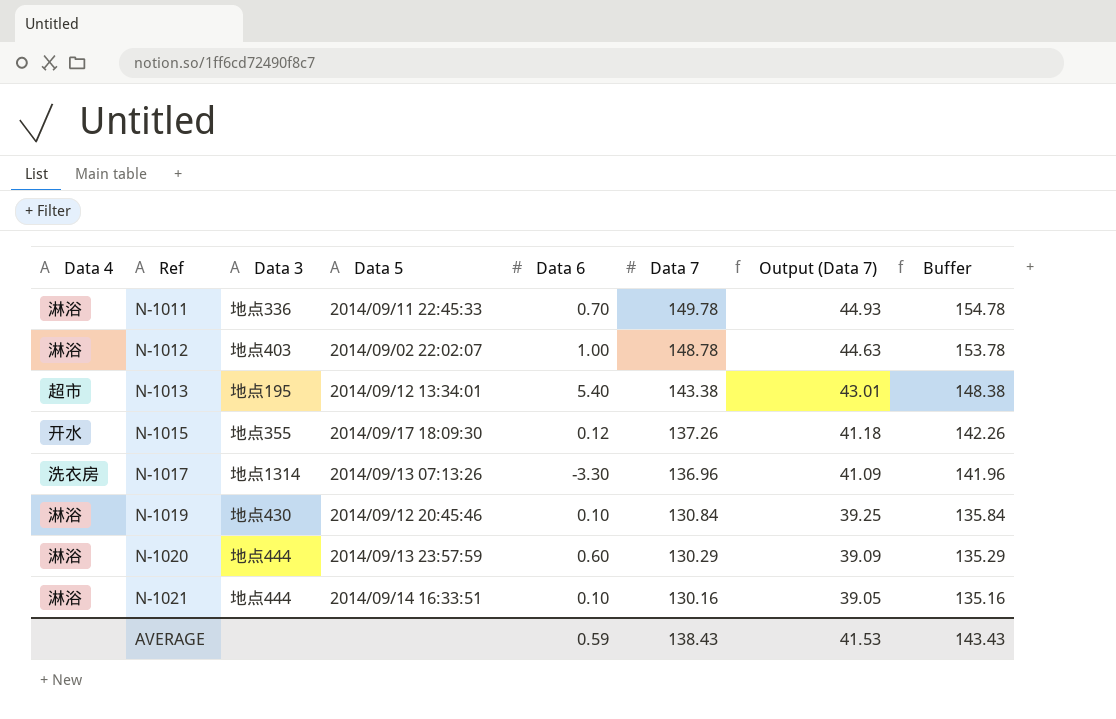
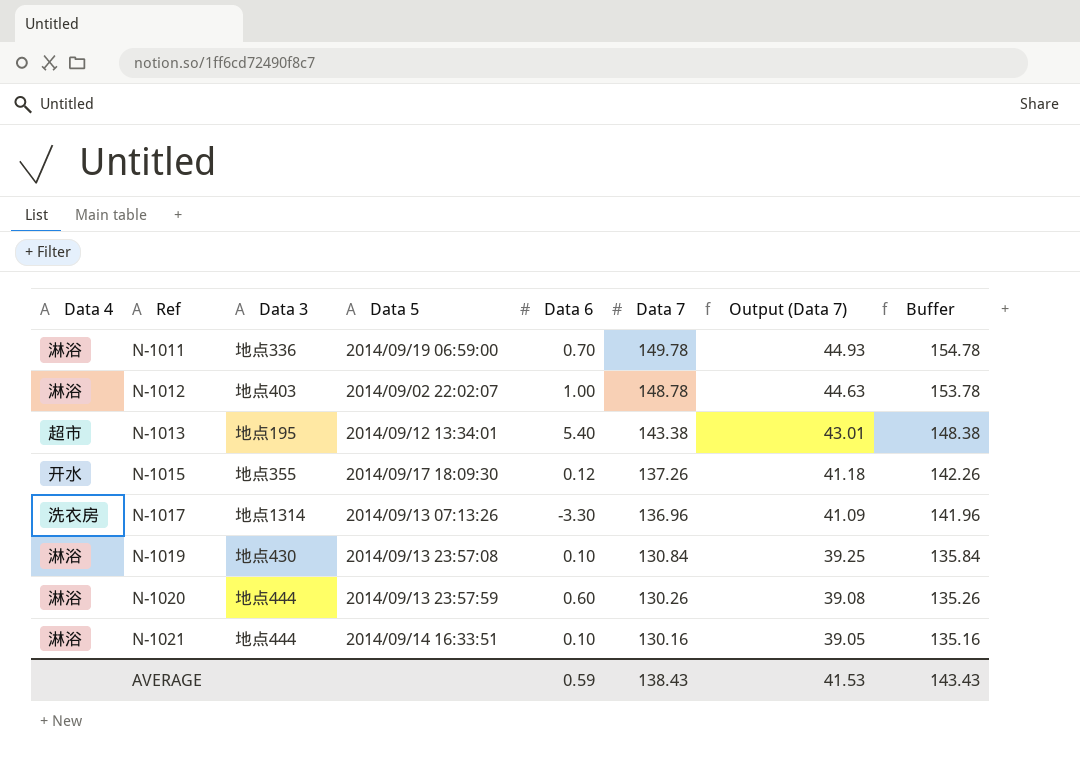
N-1011 | Data 5: 2014/09/11 22:45:33 -> 2014/09/19 06:59:00
N-1019 | Data 5: 2014/09/12 20:45:46 -> 2014/09/13 23:57:08
N-1020 | Data 7: 130.29 -> 130.26
N-1020 | Output (Data 7): 39.09 -> 39.08
N-1020 | Buffer: 135.29 -> 135.26

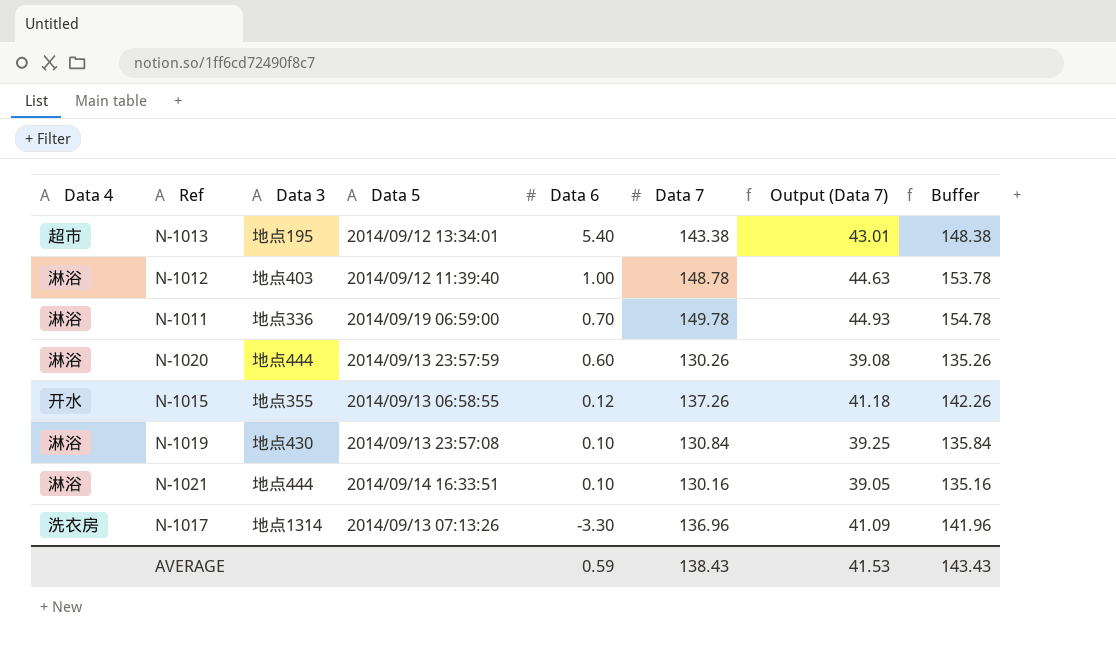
row order: Ref ascending -> Data 6 descending
N-1012 | Data 5: 2014/09/02 22:02:07 -> 2014/09/12 11:39:40
N-1015 | Data 5: 2014/09/17 18:09:30 -> 2014/09/13 06:58:55

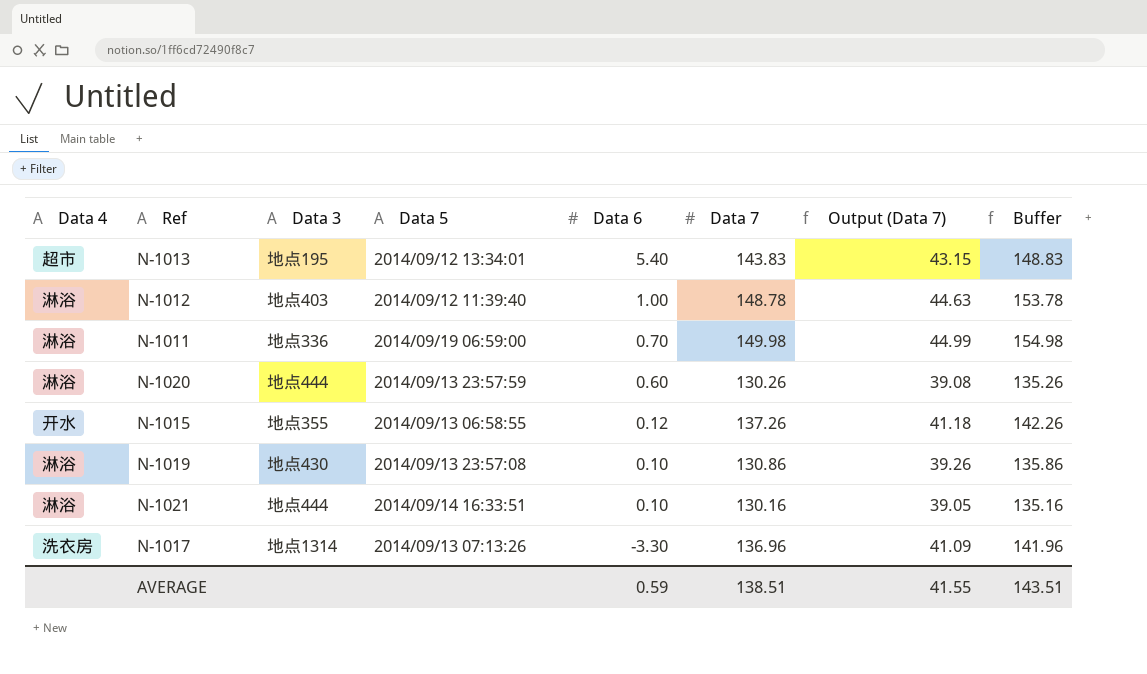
N-1013 | Data 7: 143.38 -> 143.83
N-1013 | Output (Data 7): 43.01 -> 43.15
N-1013 | Buffer: 148.38 -> 148.83
N-1011 | Data 7: 149.78 -> 149.98
N-1011 | Output (Data 7): 44.93 -> 44.99
N-1011 | Buffer: 154.78 -> 154.98
N-1019 | Data 7: 130.84 -> 130.86
N-1019 | Output (Data 7): 39.25 -> 39.26
N-1019 | Buffer: 135.84 -> 135.86
AVERAGE | Data 7: 138.43 -> 138.51
AVERAGE | Output (Data 7): 41.53 -> 41.55
AVERAGE | Buffer: 143.43 -> 143.51

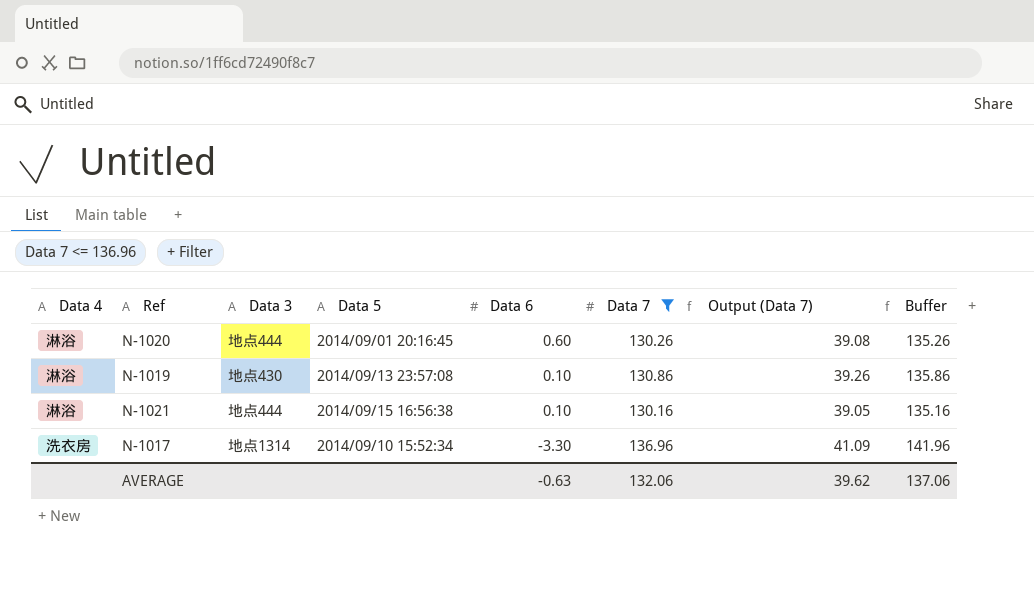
filter: none -> Data 7 <= 136.96
N-1020 | Data 5: 2014/09/13 23:57:59 -> 2014/09/01 20:16:45
N-1021 | Data 5: 2014/09/14 16:33:51 -> 2014/09/15 16:56:38
N-1017 | Data 5: 2014/09/13 07:13:26 -> 2014/09/10 15:52:34
AVERAGE | Data 6: 0.59 -> -0.63
AVERAGE | Data 7: 138.51 -> 132.06
AVERAGE | Output (Data 7): 41.55 -> 39.62
AVERAGE | Buffer: 143.51 -> 137.06

